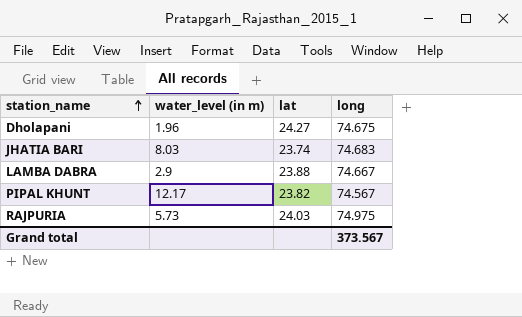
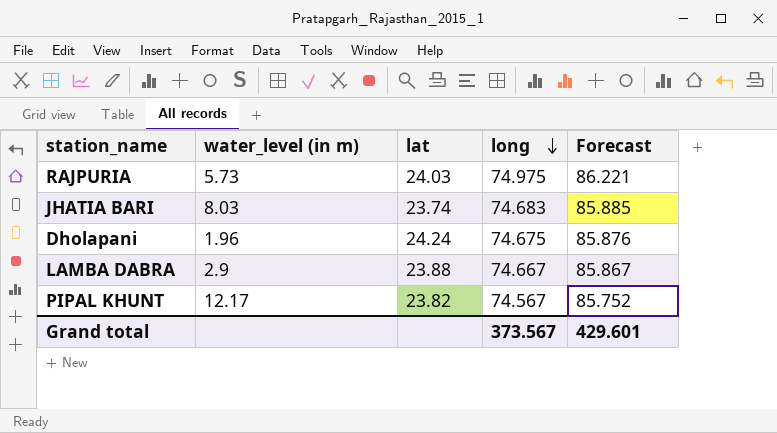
row order: station_name ascending -> long descending
column Forecast | formula: none -> [long] * 1.15
Dholapani | lat: 24.27 -> 24.24

